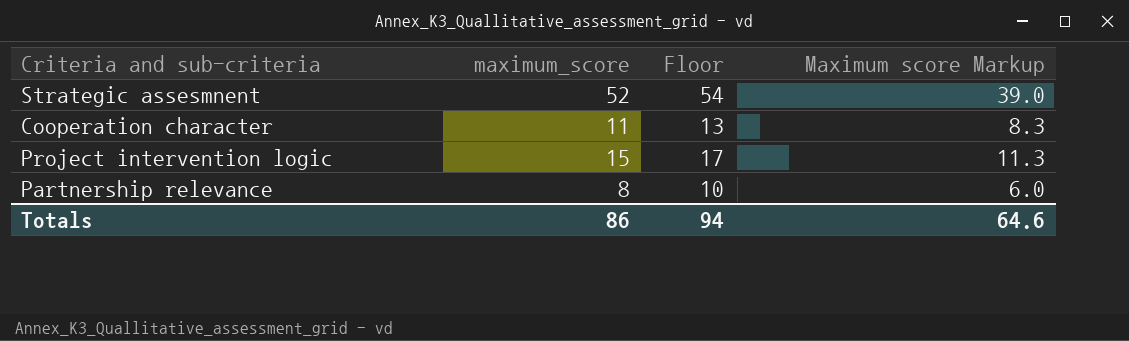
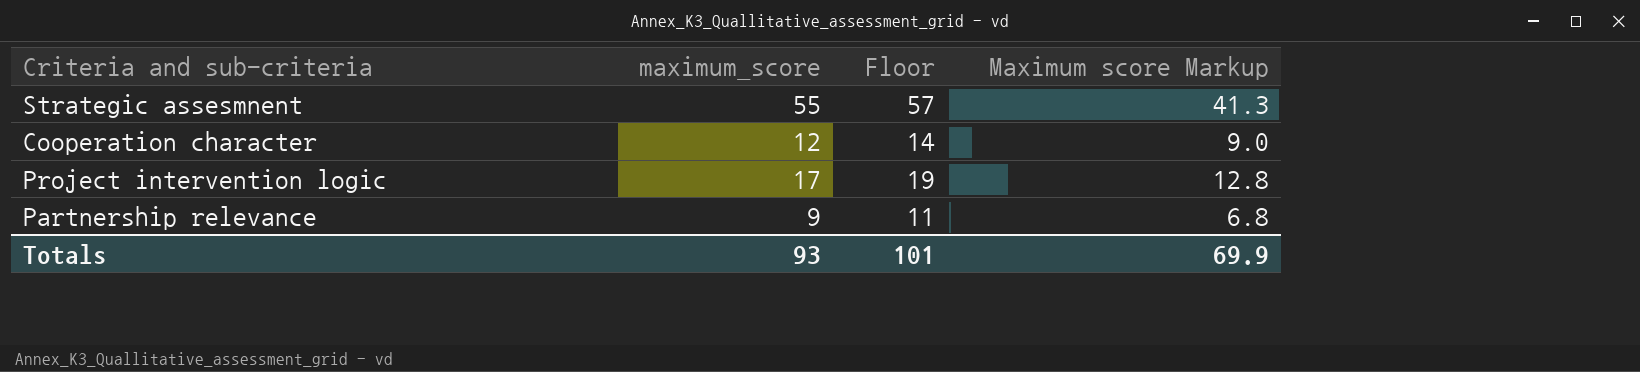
Strategic assesmnent | maximum_score: 52 -> 55
Strategic assesmnent | Floor: 54 -> 57
Strategic assesmnent | Maximum score Markup: 39.0 -> 41.3
Cooperation character | maximum_score: 11 -> 12
Cooperation character | Floor: 13 -> 14
Cooperation character | Maximum score Markup: 8.3 -> 9.0
Project intervention logic | maximum_score: 15 -> 17
Project intervention logic | Floor: 17 -> 19
Project intervention logic | Maximum score Markup: 11.3 -> 12.8
Partnership relevance | maximum_score: 8 -> 9
Partnership relevance | Floor: 10 -> 11
Partnership relevance | Maximum score Markup: 6.0 -> 6.8
Totals | maximum_score: 86 -> 93
Totals | Floor: 94 -> 101
Totals | Maximum score Markup: 64.6 -> 69.9

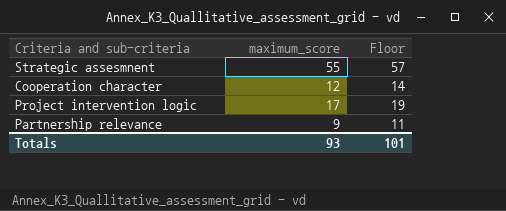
column Maximum score Markup | formula: [maximum_score] * 0.75 -> none

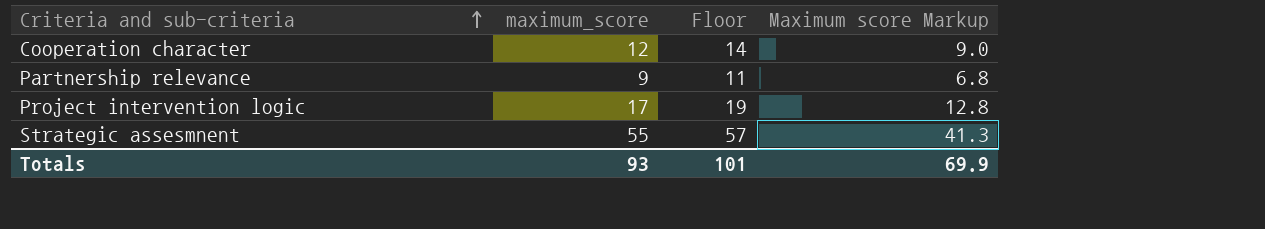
row order: none -> Criteria and sub-criteria ascending
column Maximum score Markup | formula: none -> [maximum_score] * 0.75

